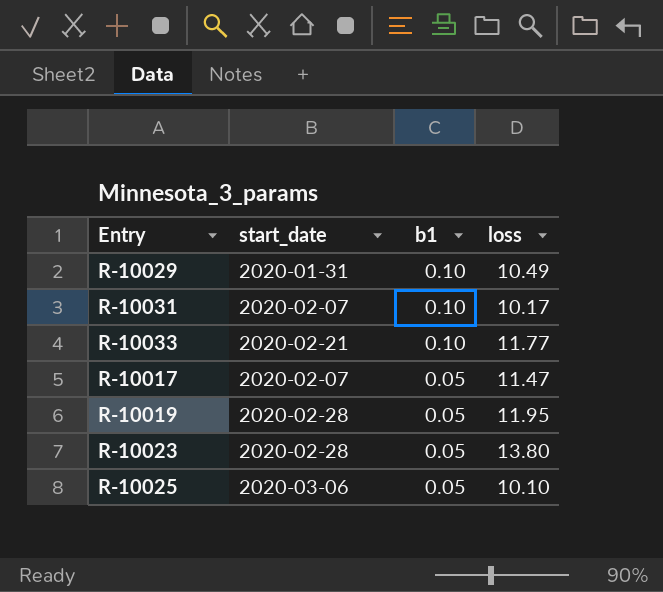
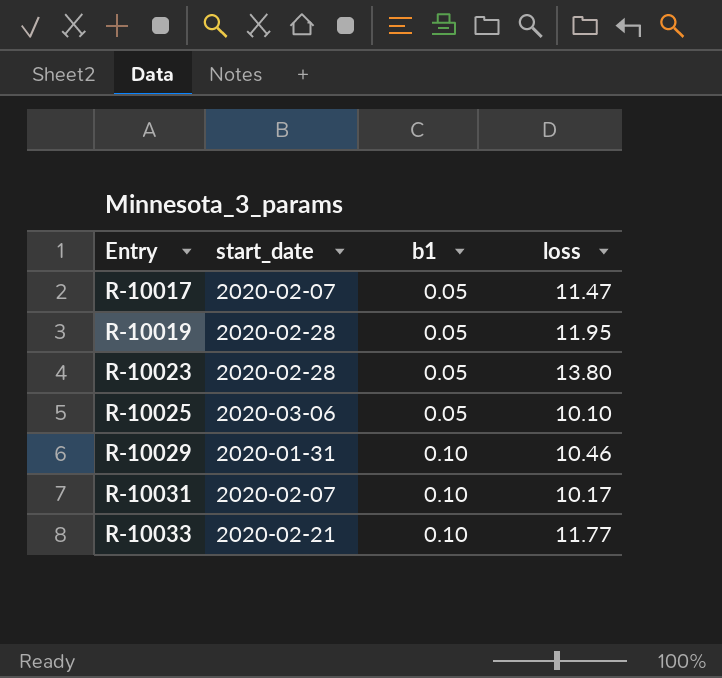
row order: b1 descending -> Entry ascending
R-10029 | loss: 10.49 -> 10.46

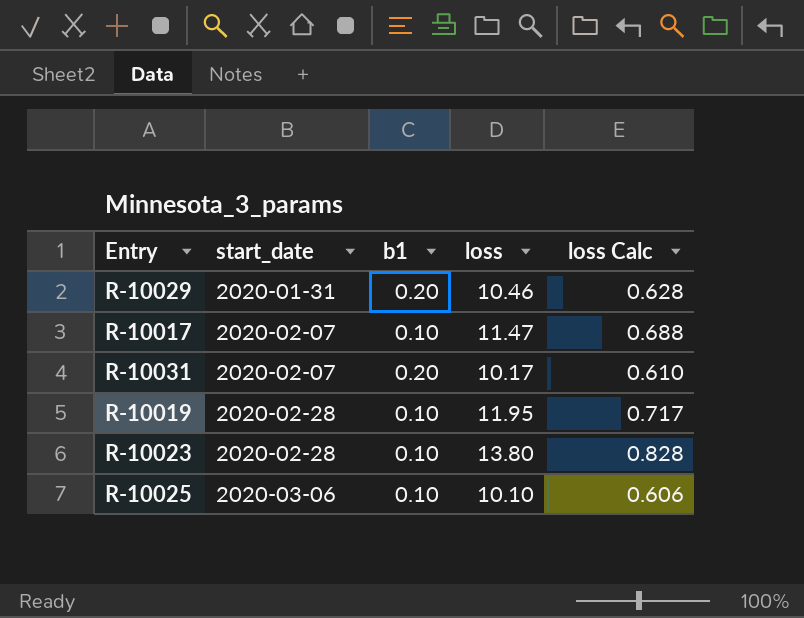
row order: Entry ascending -> start_date ascending
column loss Calc | formula: none -> [loss] * 0.06
row R-10033: 2020-02-21 | 0.10 | 11.77 -> none
R-10029 | b1: 0.10 -> 0.20
R-10017 | b1: 0.05 -> 0.10
R-10031 | b1: 0.10 -> 0.20
R-10019 | b1: 0.05 -> 0.10
R-10023 | b1: 0.05 -> 0.10
R-10025 | b1: 0.05 -> 0.10

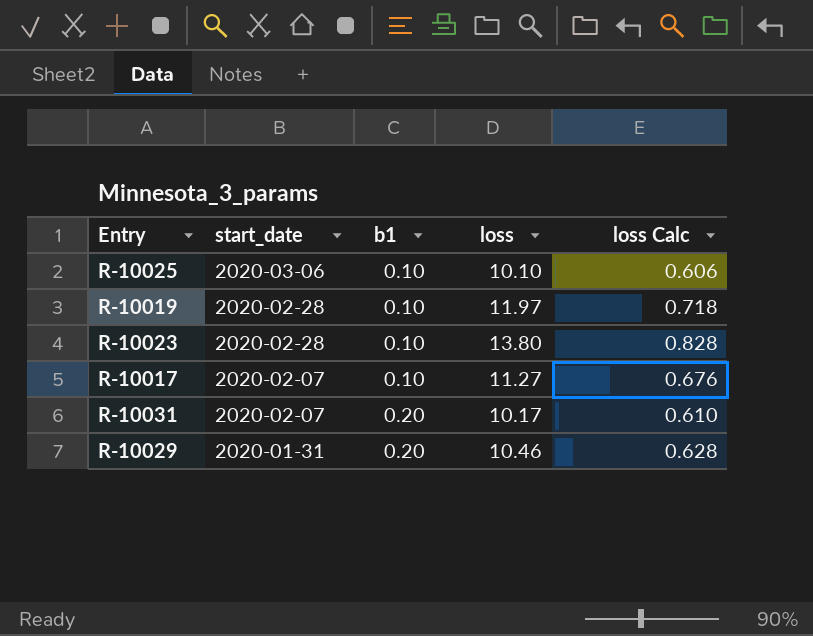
row order: start_date ascending -> start_date descending
R-10019 | loss: 11.95 -> 11.97
R-10019 | loss Calc: 0.717 -> 0.718
R-10017 | loss: 11.47 -> 11.27
R-10017 | loss Calc: 0.688 -> 0.676

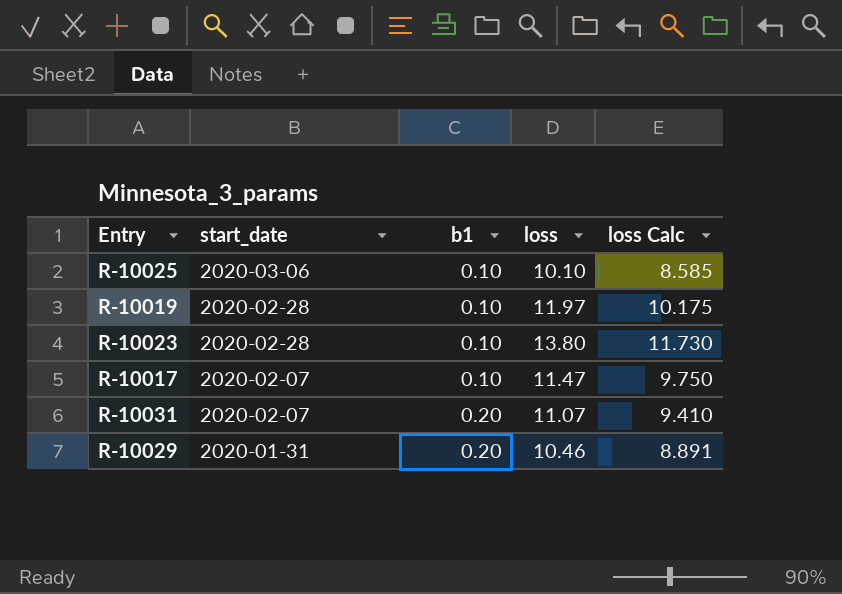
column loss Calc | formula: [loss] * 0.06 -> [loss] * 0.85
R-10017 | loss: 11.27 -> 11.47
R-10031 | loss: 10.17 -> 11.07

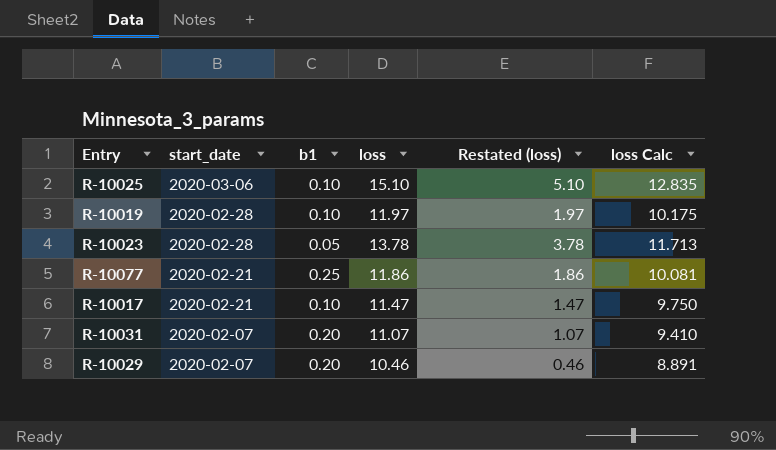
column Restated (loss) | formula: none -> [loss] - 10
R-10025 | loss: 10.10 -> 15.10
R-10025 | loss Calc: 8.585 -> 12.835
R-10023 | b1: 0.10 -> 0.05
R-10023 | loss: 13.80 -> 13.78
R-10023 | loss Calc: 11.730 -> 11.713
row R-10077: none -> 2020-02-21 | 0.25 | 11.86 | 1.86 | 10.081
R-10017 | start_date: 2020-02-07 -> 2020-02-21
R-10029 | start_date: 2020-01-31 -> 2020-02-07

